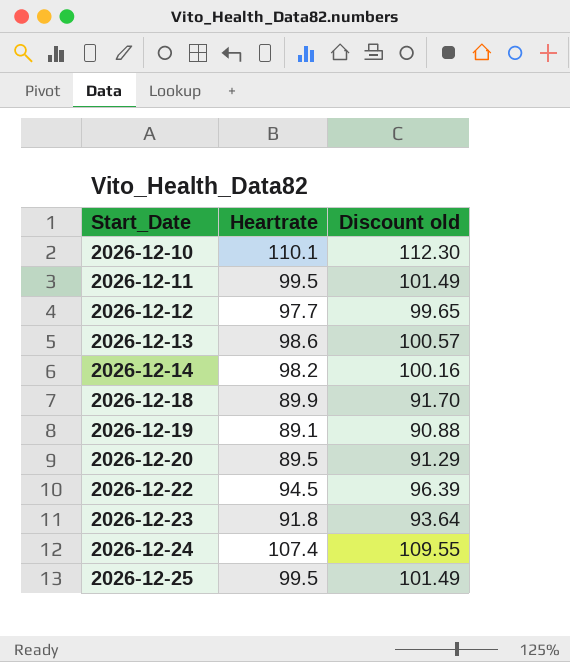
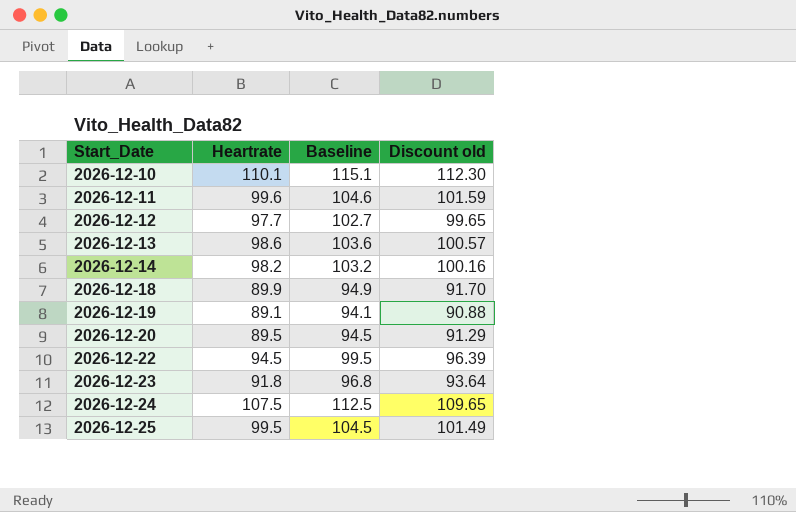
column Baseline | formula: none -> [Heartrate] + 5
2026-12-11 | Heartrate: 99.5 -> 99.6
2026-12-11 | Discount old: 101.49 -> 101.59
2026-12-24 | Heartrate: 107.4 -> 107.5
2026-12-24 | Discount old: 109.55 -> 109.65

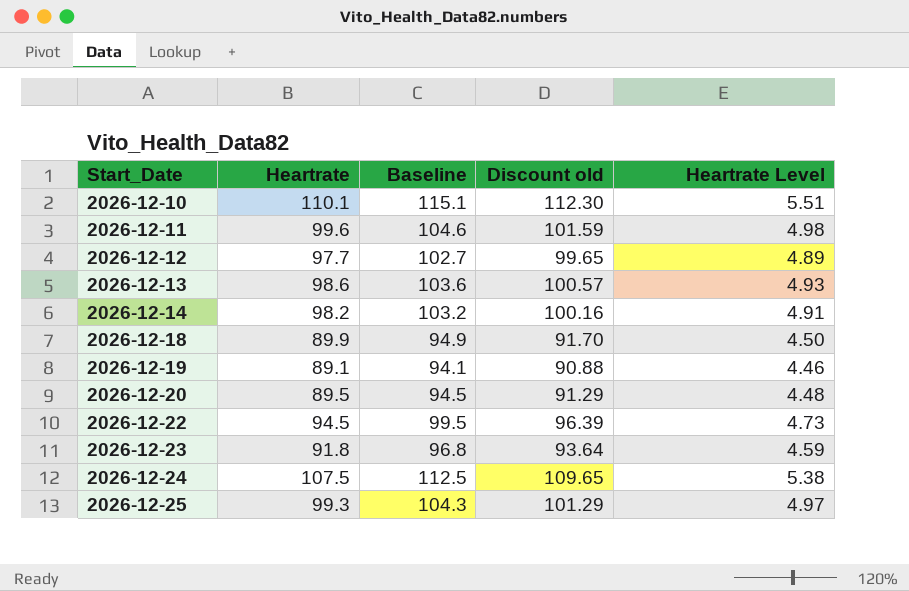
column Heartrate Level | formula: none -> [Heartrate] * 0.05
2026-12-25 | Heartrate: 99.5 -> 99.3
2026-12-25 | Baseline: 104.5 -> 104.3
2026-12-25 | Discount old: 101.49 -> 101.29

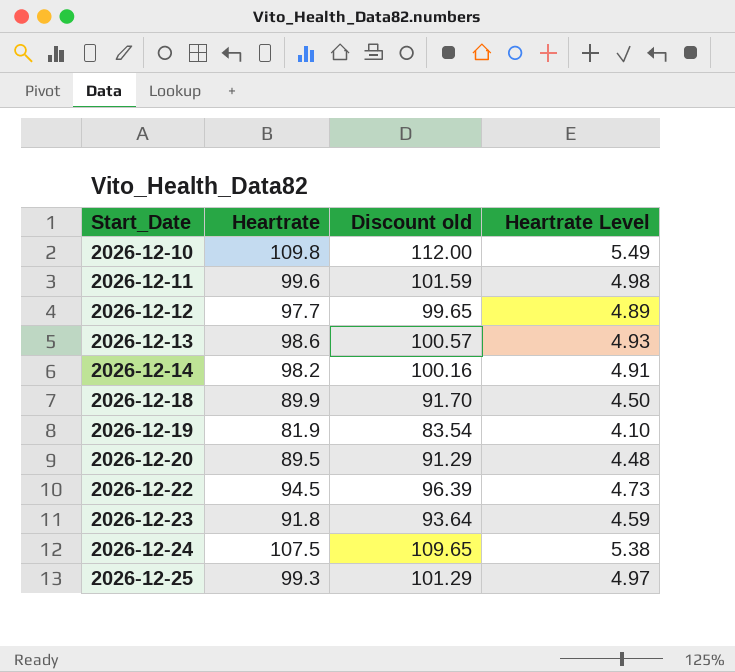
column Baseline | formula: [Heartrate] + 5 -> none
2026-12-10 | Heartrate: 110.1 -> 109.8
2026-12-10 | Discount old: 112.30 -> 112.00
2026-12-10 | Heartrate Level: 5.51 -> 5.49
2026-12-19 | Heartrate: 89.1 -> 81.9
2026-12-19 | Discount old: 90.88 -> 83.54
2026-12-19 | Heartrate Level: 4.46 -> 4.10

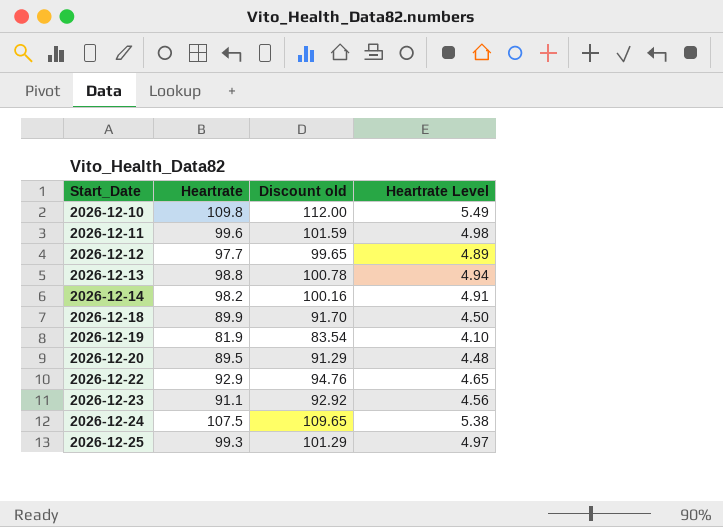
2026-12-13 | Heartrate: 98.6 -> 98.8
2026-12-13 | Discount old: 100.57 -> 100.78
2026-12-13 | Heartrate Level: 4.93 -> 4.94
2026-12-22 | Heartrate: 94.5 -> 92.9
2026-12-22 | Discount old: 96.39 -> 94.76
2026-12-22 | Heartrate Level: 4.73 -> 4.65
2026-12-23 | Heartrate: 91.8 -> 91.1
2026-12-23 | Discount old: 93.64 -> 92.92
2026-12-23 | Heartrate Level: 4.59 -> 4.56

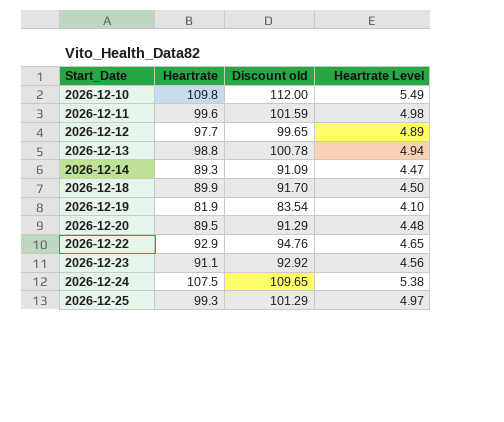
2026-12-14 | Heartrate: 98.2 -> 89.3
2026-12-14 | Discount old: 100.16 -> 91.09
2026-12-14 | Heartrate Level: 4.91 -> 4.47

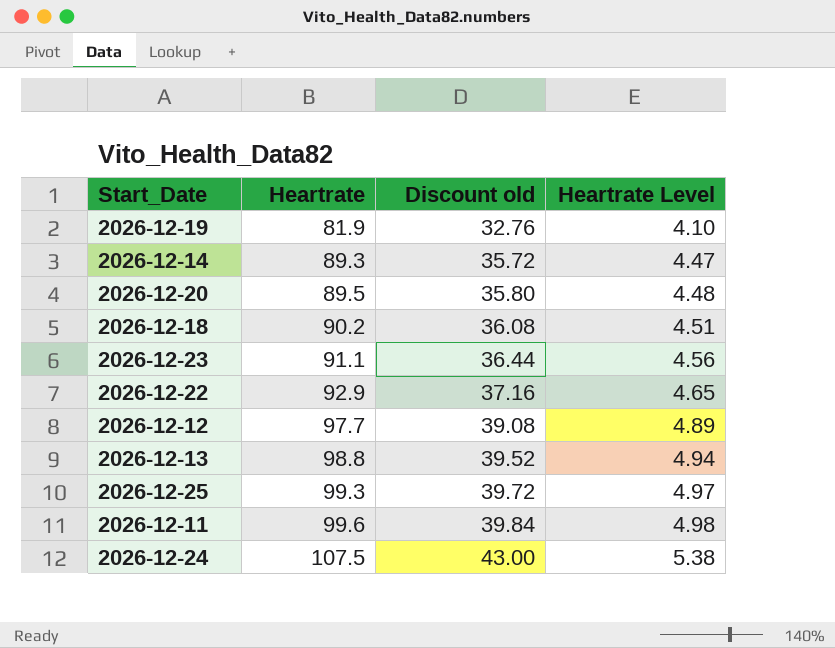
row order: Start_Date ascending -> Heartrate ascending
column Discount old | formula: [Heartrate] * 1.02 -> [Heartrate] * 0.4
row 2026-12-10: 109.8 | 112.00 | 5.49 -> none
2026-12-18 | Heartrate: 89.9 -> 90.2
2026-12-18 | Heartrate Level: 4.50 -> 4.51

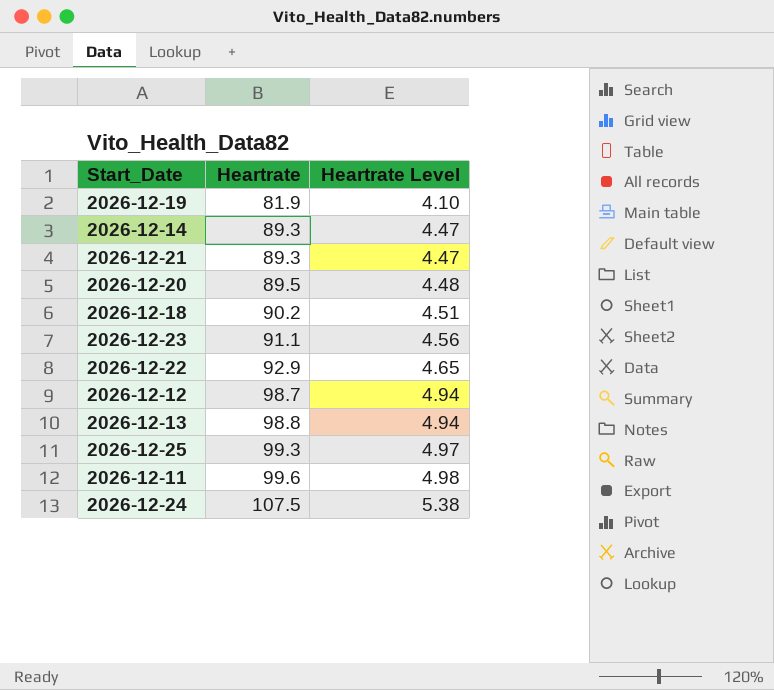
column Discount old | formula: [Heartrate] * 0.4 -> none
row 2026-12-21: none -> 89.3 | 4.47
2026-12-12 | Heartrate: 97.7 -> 98.7
2026-12-12 | Heartrate Level: 4.89 -> 4.94

